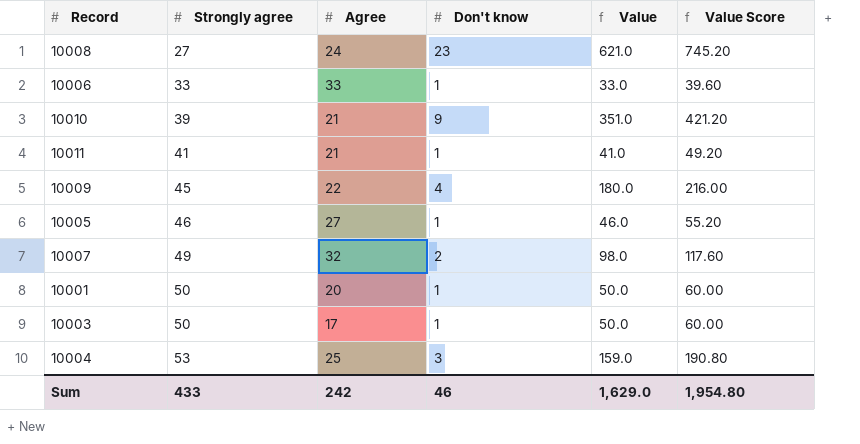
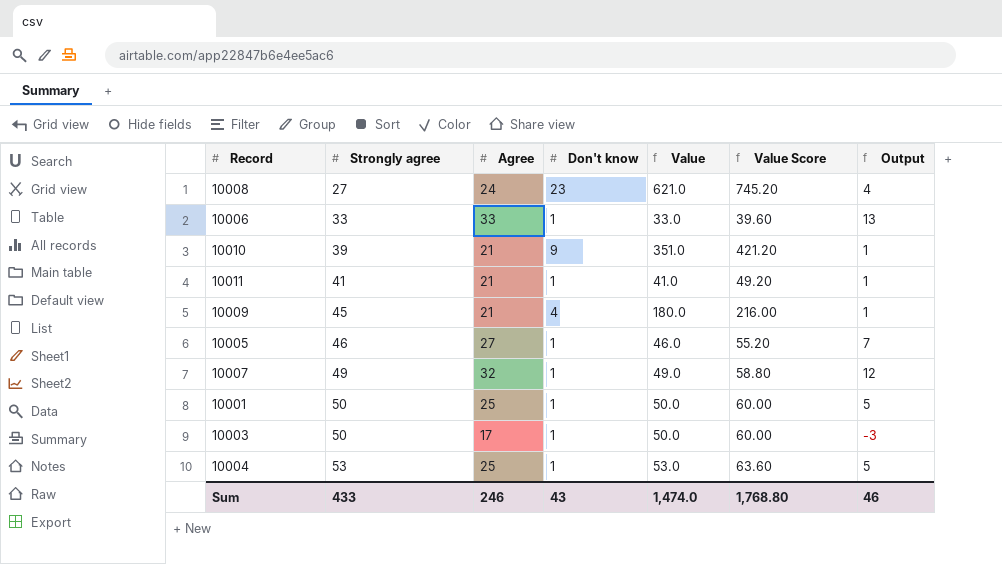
column Output | formula: none -> [Agree] - 20
10009 | Agree: 22 -> 21
10007 | Don't know: 2 -> 1
10007 | Value: 98.0 -> 49.0
10007 | Value Score: 117.60 -> 58.80
10001 | Agree: 20 -> 25
10004 | Don't know: 3 -> 1
10004 | Value: 159.0 -> 53.0
10004 | Value Score: 190.80 -> 63.60
Sum | Agree: 242 -> 246
Sum | Don't know: 46 -> 43
Sum | Value: 1,629.0 -> 1,474.0
Sum | Value Score: 1,954.80 -> 1,768.80

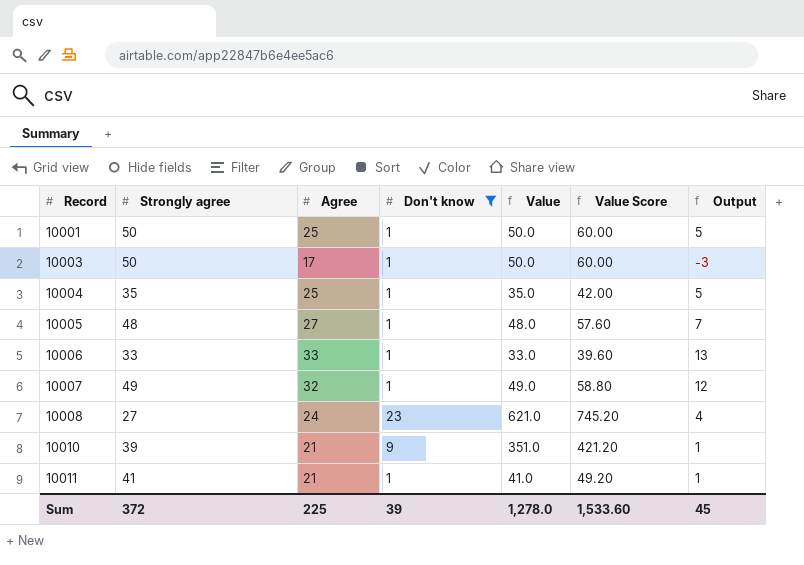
filter: none -> Don't know != 4
row order: Strongly agree ascending -> Record ascending
10004 | Strongly agree: 53 -> 35
10004 | Value: 53.0 -> 35.0
10004 | Value Score: 63.60 -> 42.00
10005 | Strongly agree: 46 -> 48
10005 | Value: 46.0 -> 48.0
10005 | Value Score: 55.20 -> 57.60
Sum | Strongly agree: 433 -> 372
Sum | Agree: 246 -> 225
Sum | Don't know: 43 -> 39
Sum | Value: 1,474.0 -> 1,278.0
Sum | Value Score: 1,768.80 -> 1,533.60
Sum | Output: 46 -> 45

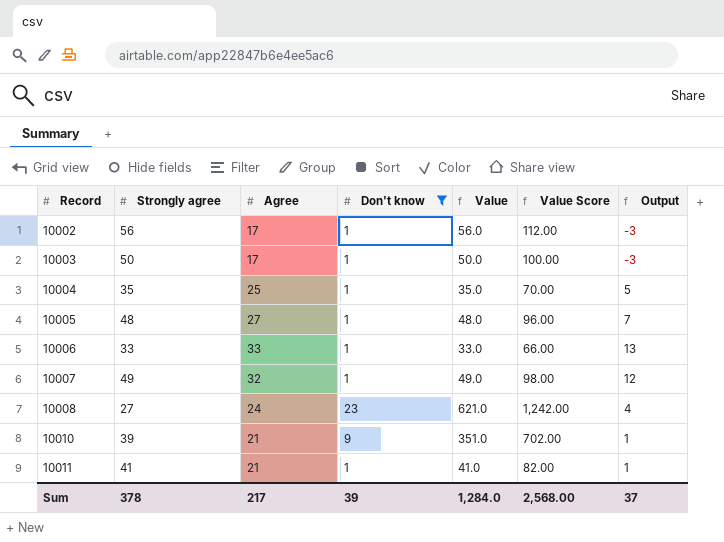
column Value Score | formula: [Value] * 1.2 -> [Value] * 2
row 10001: 50 | 25 | 1 | 50.0 | 60.00 | 5 -> none
row 10002: none -> 56 | 17 | 1 | 56.0 | 112.00 | -3
Sum | Strongly agree: 372 -> 378
Sum | Agree: 225 -> 217
Sum | Value: 1,278.0 -> 1,284.0
Sum | Value Score: 1,533.60 -> 2,568.00
Sum | Output: 45 -> 37

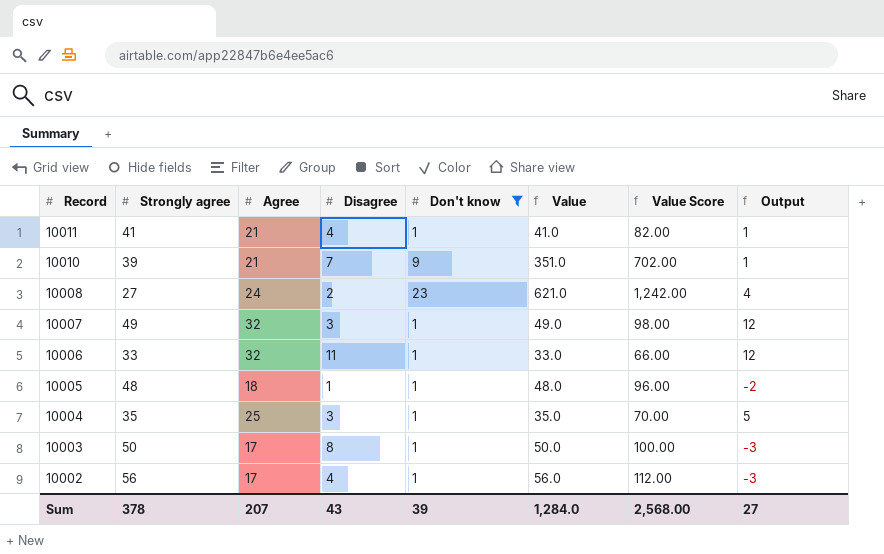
row order: Record ascending -> Record descending
column Disagree | position: none -> 4
10006 | Agree: 33 -> 32
10006 | Output: 13 -> 12
10005 | Agree: 27 -> 18
10005 | Output: 7 -> -2
Sum | Agree: 217 -> 207
Sum | Output: 37 -> 27

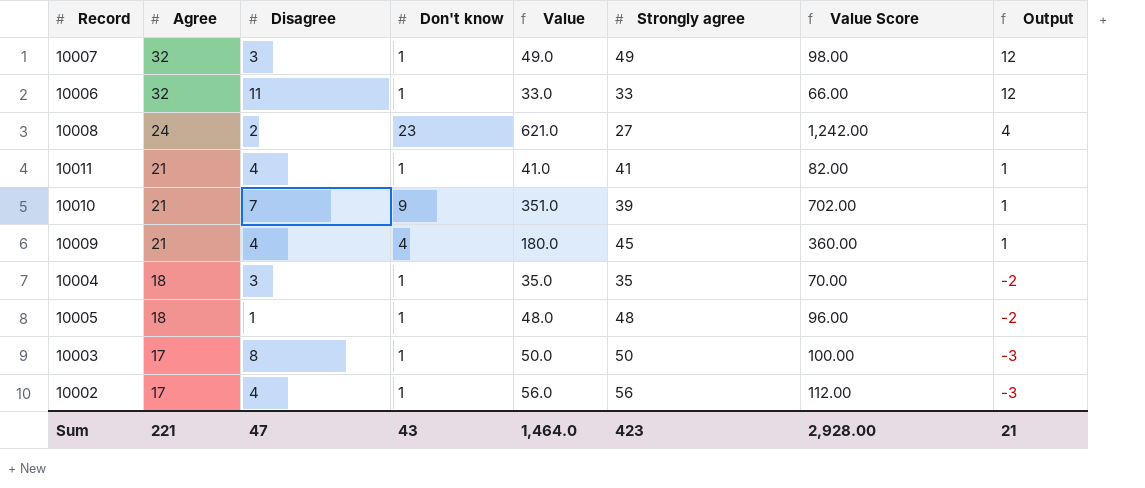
filter: Don't know != 4 -> none
row order: Record descending -> Agree descending
column Strongly agree | position: 2 -> 6
10004 | Agree: 25 -> 18
10004 | Output: 5 -> -2
Sum | Agree: 207 -> 221
Sum | Disagree: 43 -> 47
Sum | Don't know: 39 -> 43
Sum | Value: 1,284.0 -> 1,464.0
Sum | Strongly agree: 378 -> 423
Sum | Value Score: 2,568.00 -> 2,928.00
Sum | Output: 27 -> 21

